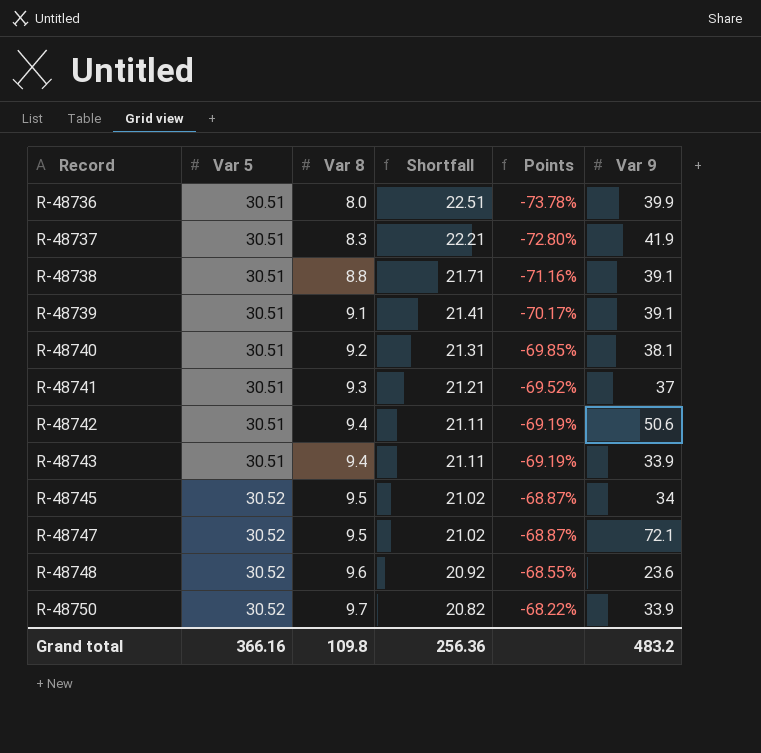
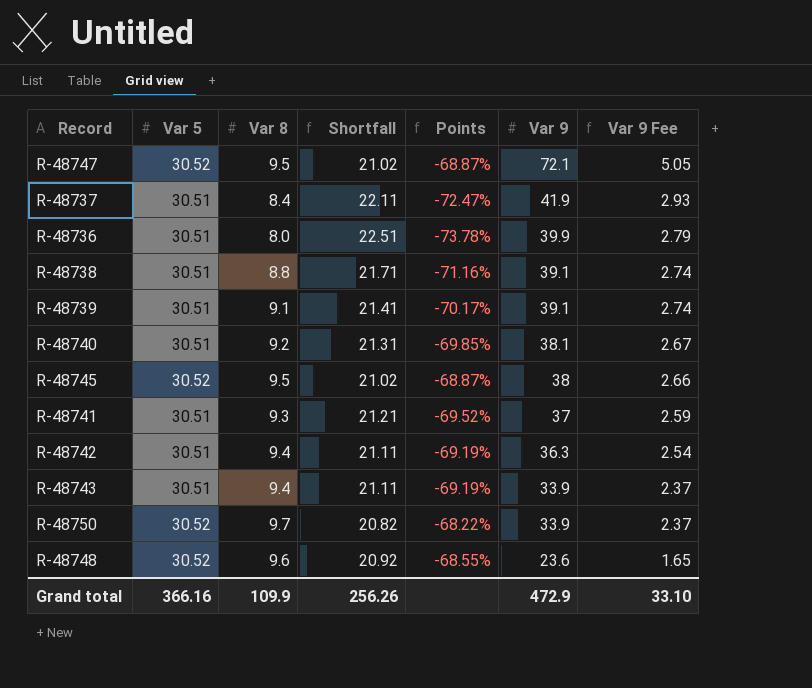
row order: Record ascending -> Var 9 descending
column Var 9 Fee | formula: none -> [Var 9] * 0.07
R-48737 | Var 8: 8.3 -> 8.4
R-48737 | Shortfall: 22.21 -> 22.11
R-48737 | Points: -72.80% -> -72.47%
R-48745 | Var 9: 34 -> 38
R-48742 | Var 9: 50.6 -> 36.3
Grand total | Var 8: 109.8 -> 109.9
Grand total | Shortfall: 256.36 -> 256.26
Grand total | Var 9: 483.2 -> 472.9

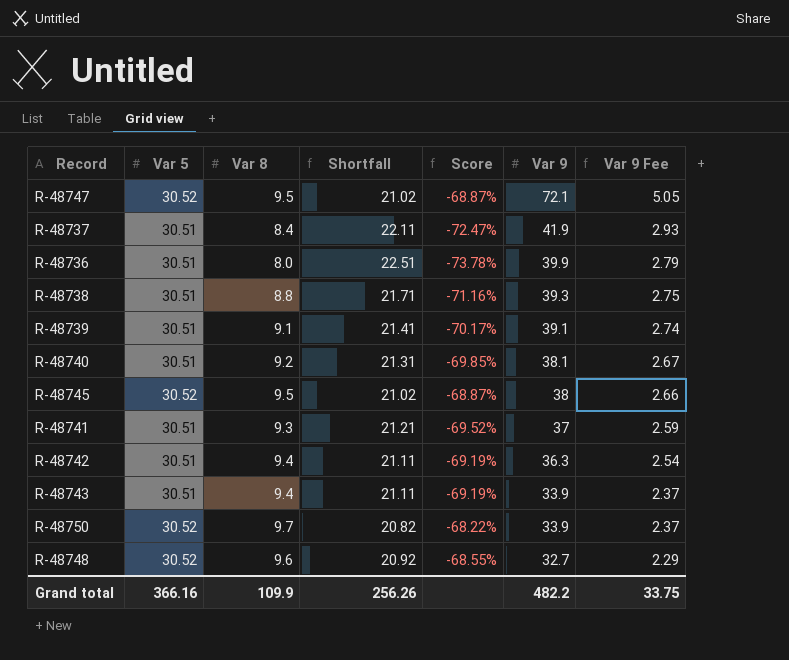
column name: Points -> Score
R-48738 | Var 9: 39.1 -> 39.3
R-48738 | Var 9 Fee: 2.74 -> 2.75
R-48748 | Var 9: 23.6 -> 32.7
R-48748 | Var 9 Fee: 1.65 -> 2.29
Grand total | Var 9: 472.9 -> 482.2
Grand total | Var 9 Fee: 33.10 -> 33.75

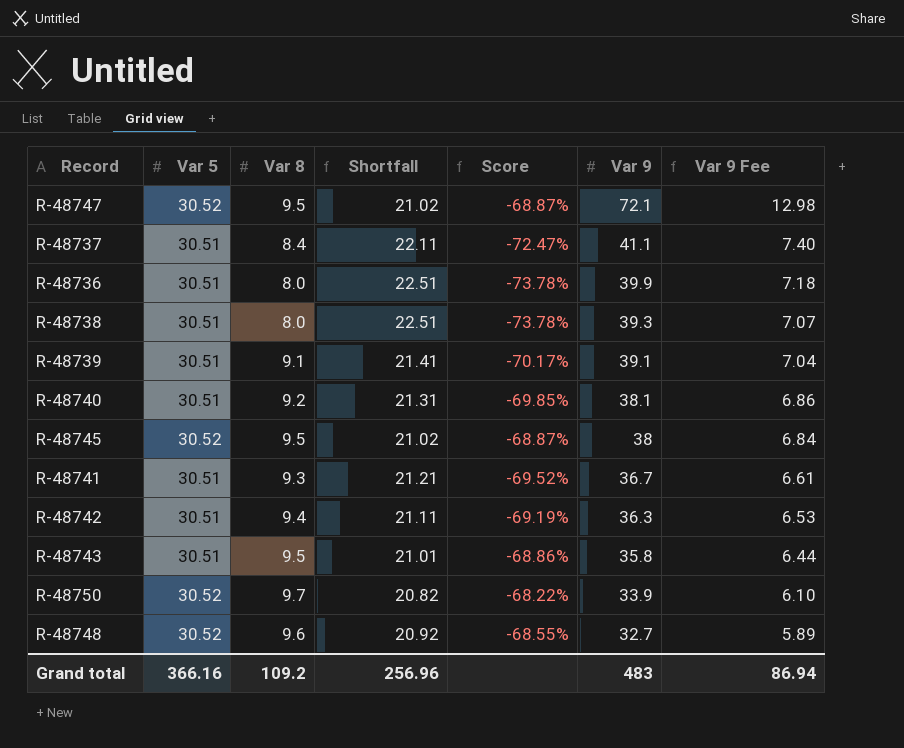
column Var 9 Fee | formula: [Var 9] * 0.07 -> [Var 9] * 0.18
R-48737 | Var 9: 41.9 -> 41.1
R-48738 | Var 8: 8.8 -> 8.0
R-48738 | Shortfall: 21.71 -> 22.51
R-48738 | Score: -71.16% -> -73.78%
R-48741 | Var 9: 37 -> 36.7
R-48743 | Var 8: 9.4 -> 9.5
R-48743 | Shortfall: 21.11 -> 21.01
R-48743 | Score: -69.19% -> -68.86%
R-48743 | Var 9: 33.9 -> 35.8
Grand total | Var 8: 109.9 -> 109.2
Grand total | Shortfall: 256.26 -> 256.96
Grand total | Var 9: 482.2 -> 483
Grand total | Var 9 Fee: 33.75 -> 86.94

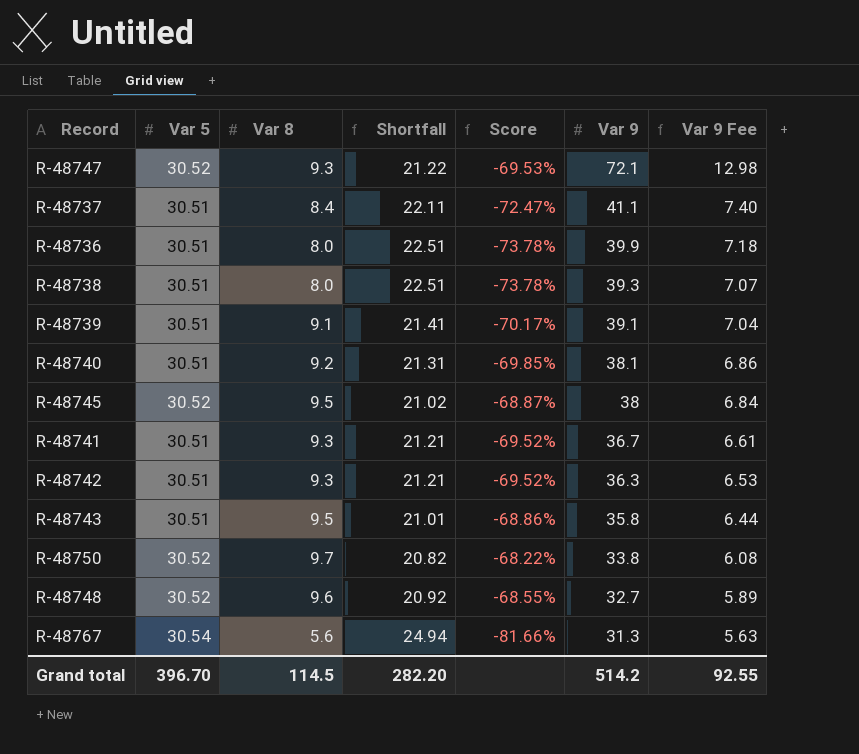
R-48747 | Var 8: 9.5 -> 9.3
R-48747 | Shortfall: 21.02 -> 21.22
R-48747 | Score: -68.87% -> -69.53%
R-48742 | Var 8: 9.4 -> 9.3
R-48742 | Shortfall: 21.11 -> 21.21
R-48742 | Score: -69.19% -> -69.52%
R-48750 | Var 9: 33.9 -> 33.8
R-48750 | Var 9 Fee: 6.10 -> 6.08
row R-48767: none -> 30.54 | 5.6 | 24.94 | -81.66% | 31.3 | 5.63
Grand total | Var 5: 366.16 -> 396.70
Grand total | Var 8: 109.2 -> 114.5
Grand total | Shortfall: 256.96 -> 282.20
Grand total | Var 9: 483 -> 514.2
Grand total | Var 9 Fee: 86.94 -> 92.55

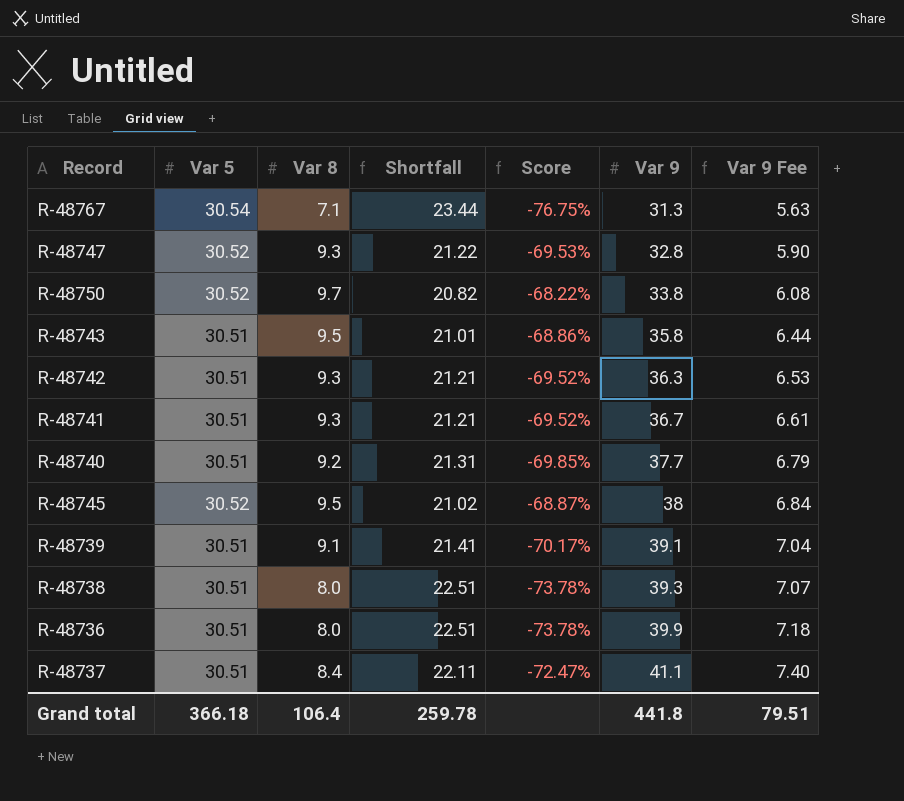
row order: Var 9 descending -> Var 9 ascending
row R-48748: 30.52 | 9.6 | 20.92 | -68.55% | 32.7 | 5.89 -> none
R-48767 | Var 8: 5.6 -> 7.1
R-48767 | Shortfall: 24.94 -> 23.44
R-48767 | Score: -81.66% -> -76.75%
R-48747 | Var 9: 72.1 -> 32.8
R-48747 | Var 9 Fee: 12.98 -> 5.90
R-48740 | Var 9: 38.1 -> 37.7
R-48740 | Var 9 Fee: 6.86 -> 6.79
Grand total | Var 5: 396.70 -> 366.18
Grand total | Var 8: 114.5 -> 106.4
Grand total | Shortfall: 282.20 -> 259.78
Grand total | Var 9: 514.2 -> 441.8
Grand total | Var 9 Fee: 92.55 -> 79.51

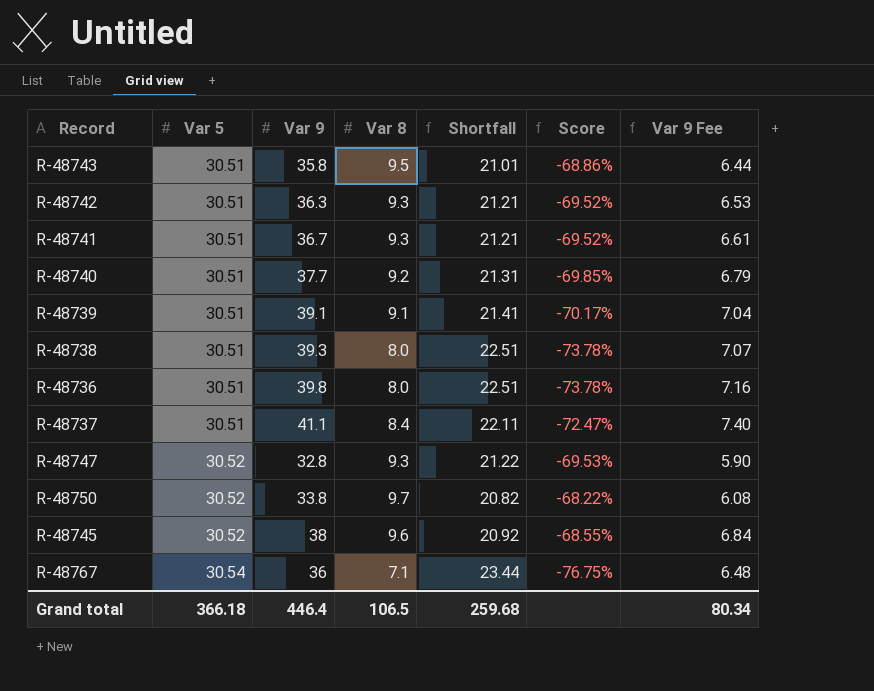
row order: Var 9 ascending -> Var 5 ascending
column Var 9 | position: 6 -> 3
R-48736 | Var 9: 39.9 -> 39.8
R-48736 | Var 9 Fee: 7.18 -> 7.16
R-48745 | Var 8: 9.5 -> 9.6
R-48745 | Shortfall: 21.02 -> 20.92
R-48745 | Score: -68.87% -> -68.55%
R-48767 | Var 9: 31.3 -> 36
R-48767 | Var 9 Fee: 5.63 -> 6.48
Grand total | Var 9: 441.8 -> 446.4
Grand total | Var 8: 106.4 -> 106.5
Grand total | Shortfall: 259.78 -> 259.68
Grand total | Var 9 Fee: 79.51 -> 80.34

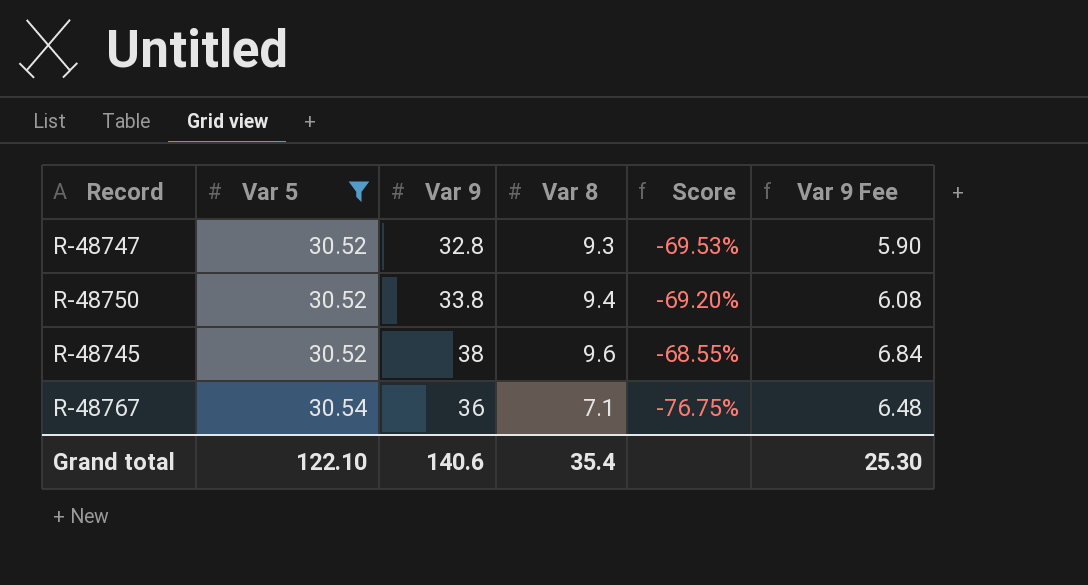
filter: none -> Var 5 != 30.51
column Shortfall | formula: [Var 5] - [Var 8] -> none
R-48750 | Var 8: 9.7 -> 9.4
R-48750 | Score: -68.22% -> -69.20%
Grand total | Var 5: 366.18 -> 122.10
Grand total | Var 9: 446.4 -> 140.6
Grand total | Var 8: 106.5 -> 35.4
Grand total | Var 9 Fee: 80.34 -> 25.30

